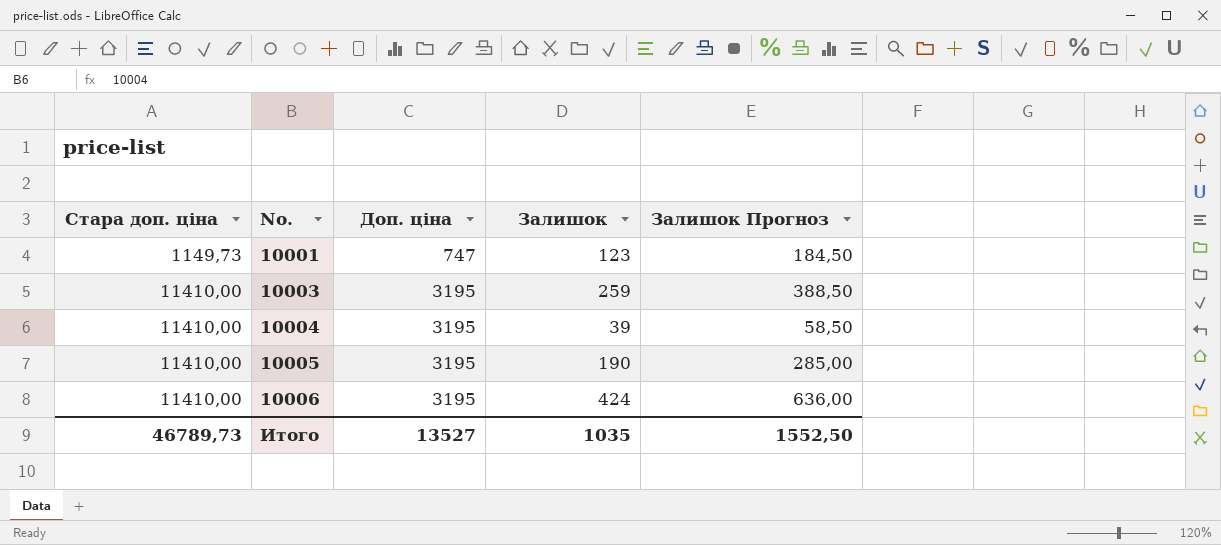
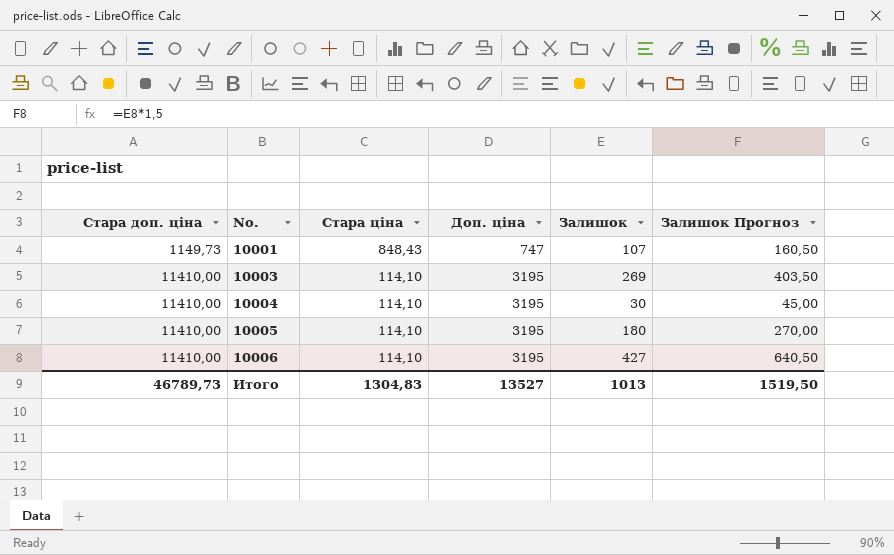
column Стара ціна | position: none -> 3
10001 | Залишок: 123 -> 107
10001 | Залишок Прогноз: 184,50 -> 160,50
10003 | Залишок: 259 -> 269
10003 | Залишок Прогноз: 388,50 -> 403,50
10004 | Залишок: 39 -> 30
10004 | Залишок Прогноз: 58,50 -> 45,00
10005 | Залишок: 190 -> 180
10005 | Залишок Прогноз: 285,00 -> 270,00
10006 | Залишок: 424 -> 427
10006 | Залишок Прогноз: 636,00 -> 640,50
Итого | Залишок: 1035 -> 1013
Итого | Залишок Прогноз: 1552,50 -> 1519,50

